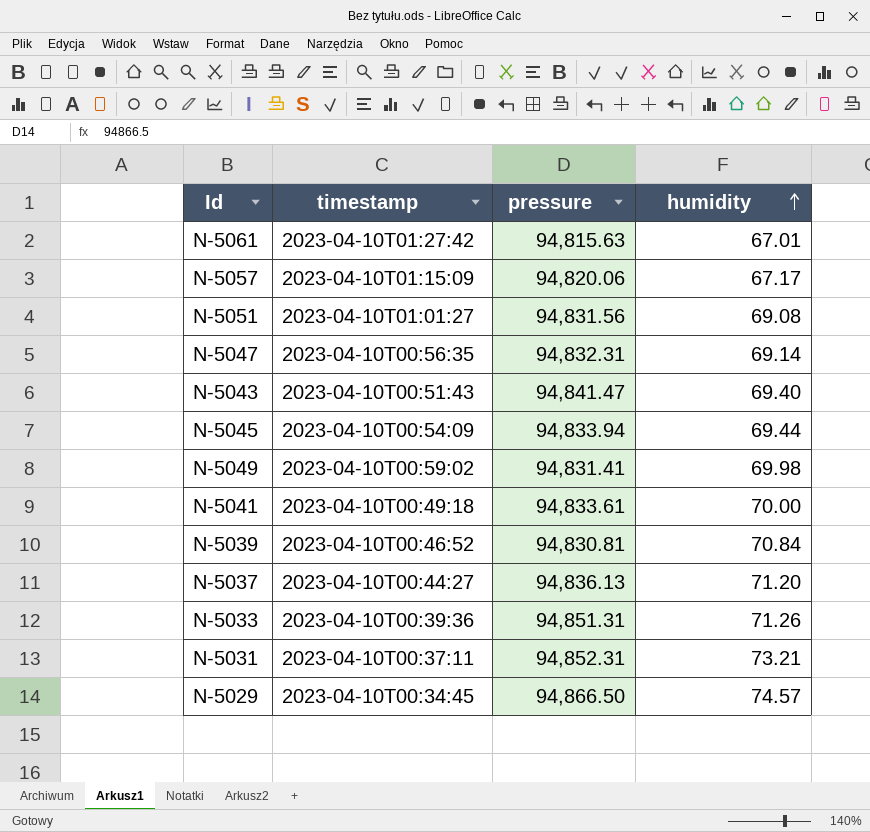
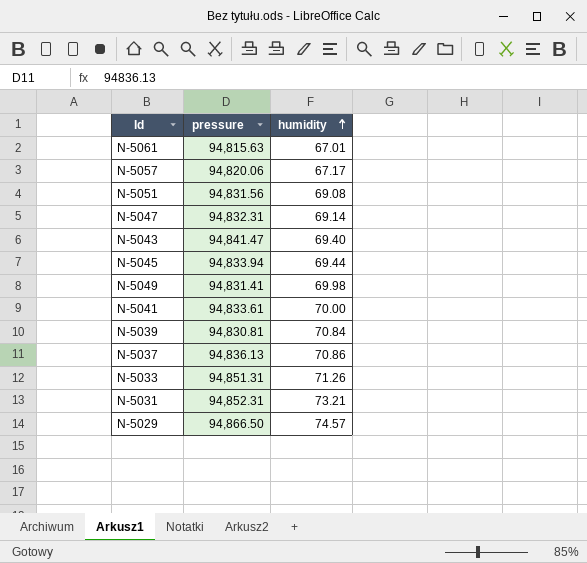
column timestamp | position: 2 -> none
N-5037 | humidity: 71.20 -> 70.86

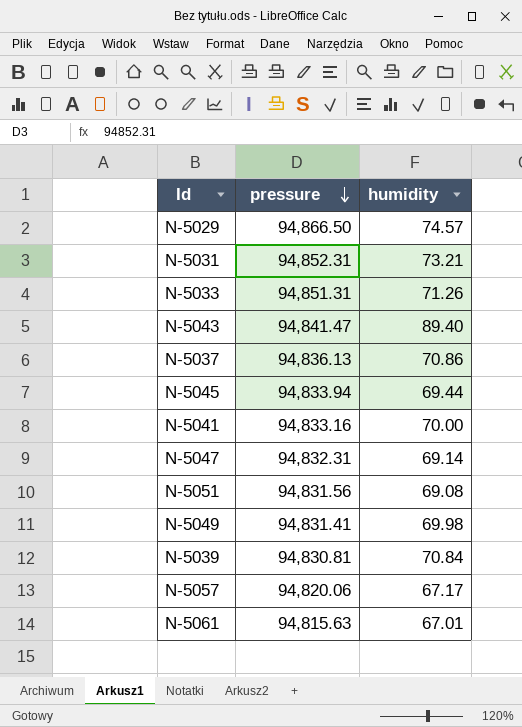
row order: humidity ascending -> pressure descending
N-5043 | humidity: 69.40 -> 89.40
N-5041 | pressure: 94,833.61 -> 94,833.16

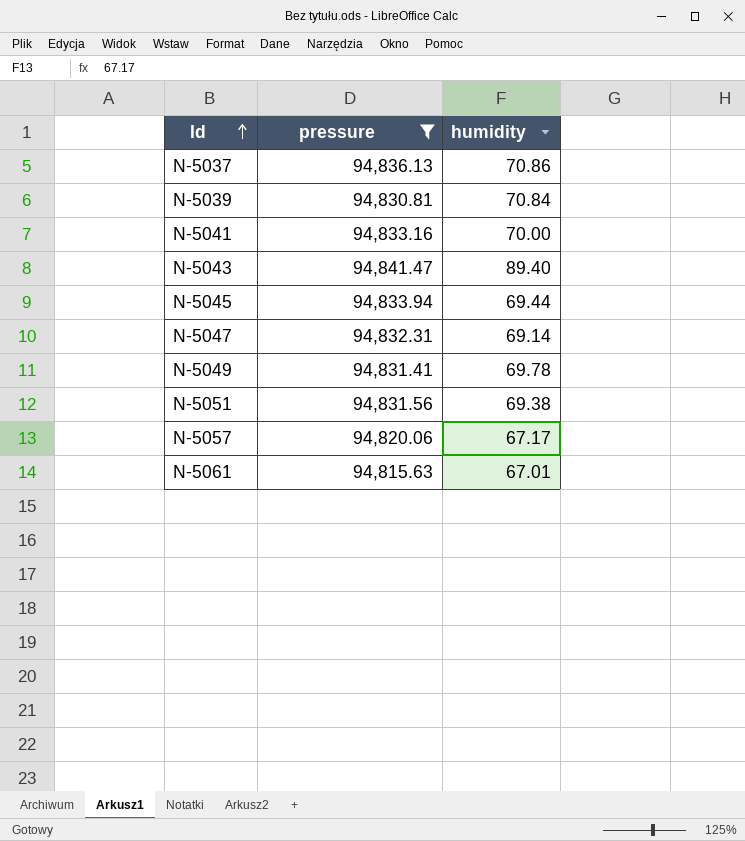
filter: none -> pressure <= 94,841.47
row order: pressure descending -> Id ascending
N-5049 | humidity: 69.98 -> 69.78
N-5051 | humidity: 69.08 -> 69.38

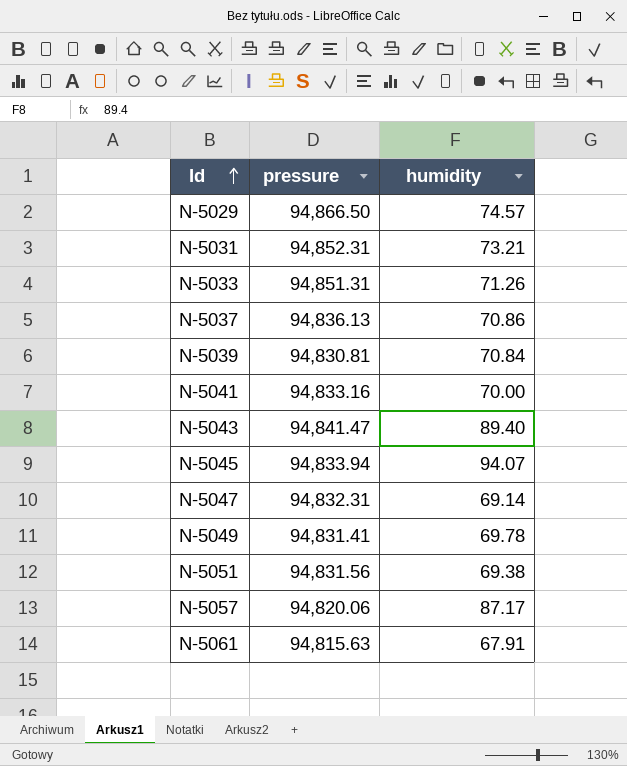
filter: pressure <= 94,841.47 -> none
N-5045 | humidity: 69.44 -> 94.07
N-5057 | humidity: 67.17 -> 87.17
N-5061 | humidity: 67.01 -> 67.91

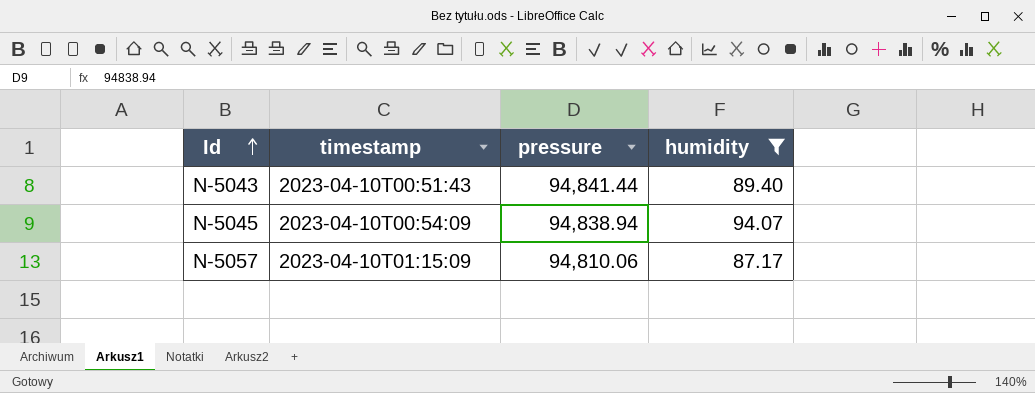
filter: none -> humidity >= 87.17
column timestamp | position: none -> 2
N-5043 | pressure: 94,841.47 -> 94,841.44
N-5045 | pressure: 94,833.94 -> 94,838.94
N-5057 | pressure: 94,820.06 -> 94,810.06

